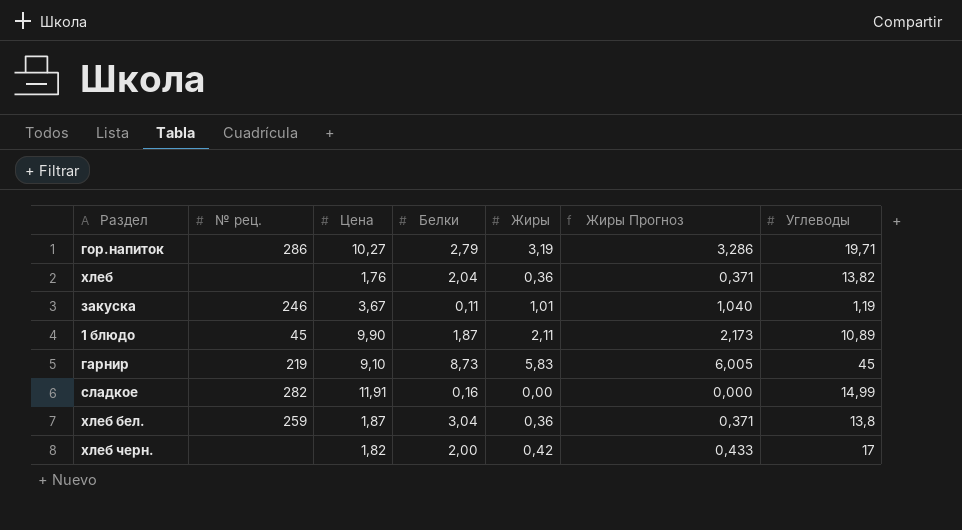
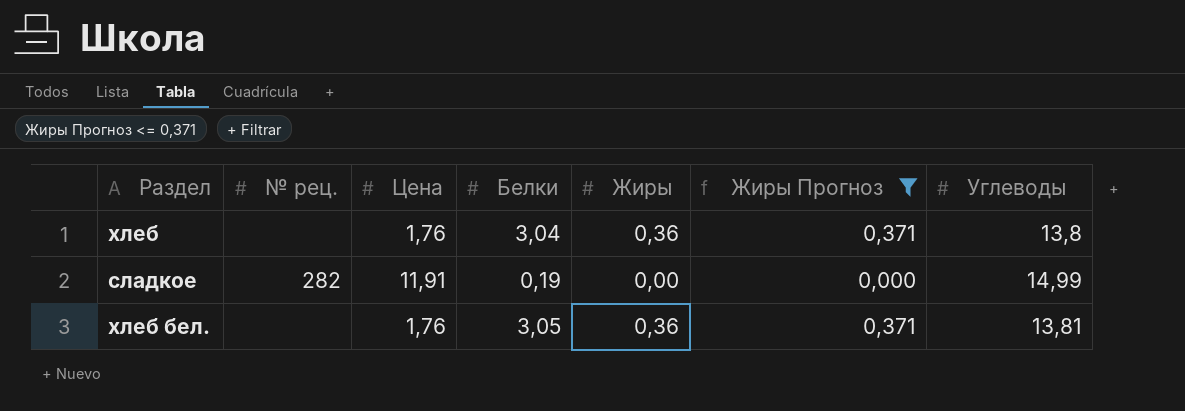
filter: none -> Жиры Прогноз <= 0,371
хлеб | Белки: 2,04 -> 3,04
хлеб | Углеводы: 13,82 -> 13,8
сладкое | Белки: 0,16 -> 0,19
хлеб бел. | № рец.: 259 -> none
хлеб бел. | Цена: 1,87 -> 1,76
хлеб бел. | Белки: 3,04 -> 3,05
хлеб бел. | Углеводы: 13,8 -> 13,81

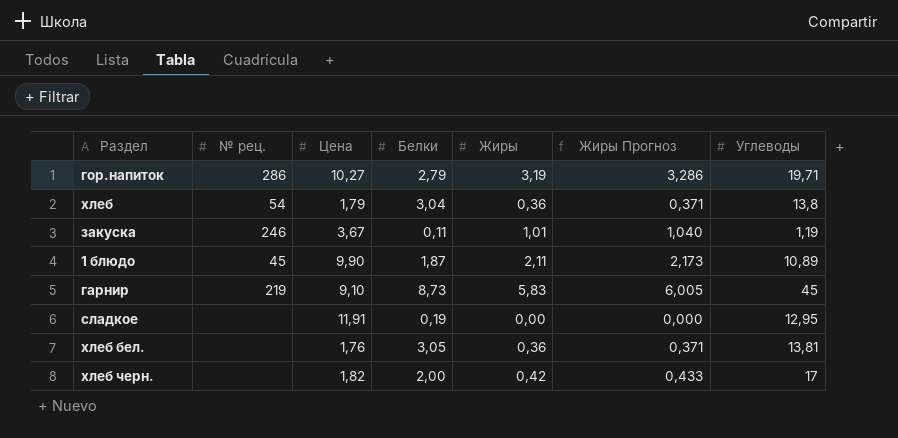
filter: Жиры Прогноз <= 0,371 -> none
хлеб | № рец.: none -> 54
хлеб | Цена: 1,76 -> 1,79
сладкое | № рец.: 282 -> none
сладкое | Углеводы: 14,99 -> 12,95

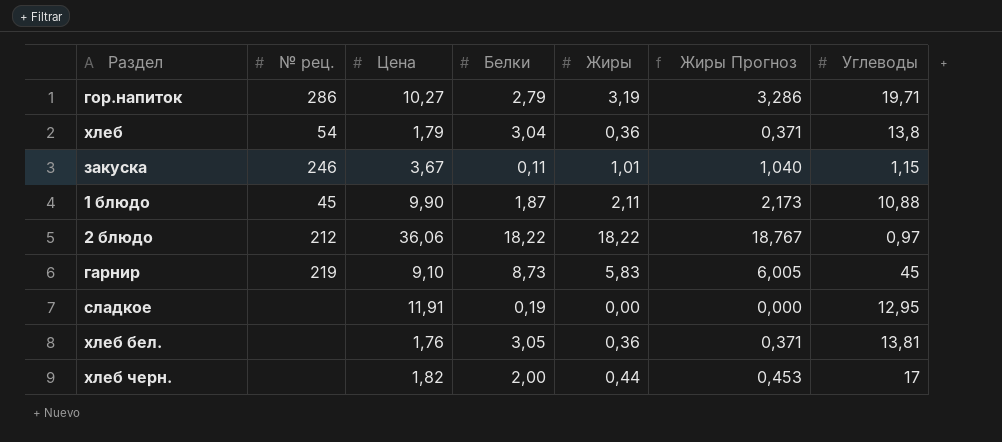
закуска | Углеводы: 1,19 -> 1,15
1 блюдо | Углеводы: 10,89 -> 10,88
row 2 блюдо: none -> 212 | 36,06 | 18,22 | 18,22 | 18,767 | 0,97
хлеб черн. | Жиры: 0,42 -> 0,44
хлеб черн. | Жиры Прогноз: 0,433 -> 0,453

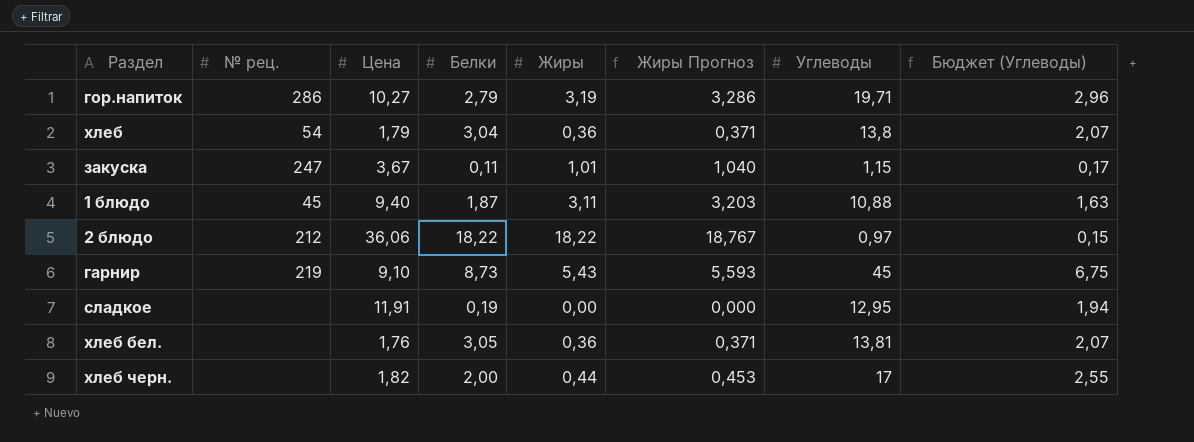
column Бюджет (Углеводы) | formula: none -> [Углеводы] * 0,15
закуска | № рец.: 246 -> 247
1 блюдо | Цена: 9,90 -> 9,40
1 блюдо | Жиры: 2,11 -> 3,11
1 блюдо | Жиры Прогноз: 2,173 -> 3,203
гарнир | Жиры: 5,83 -> 5,43
гарнир | Жиры Прогноз: 6,005 -> 5,593

